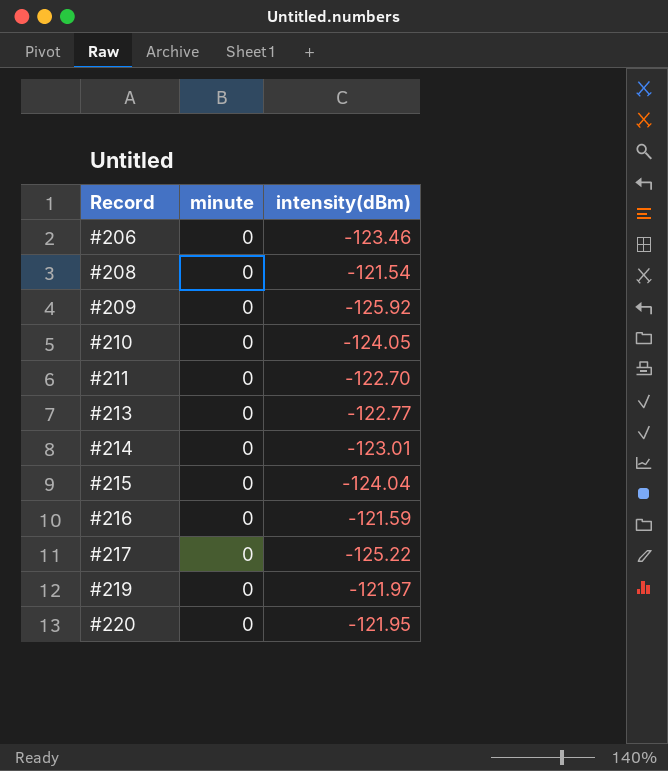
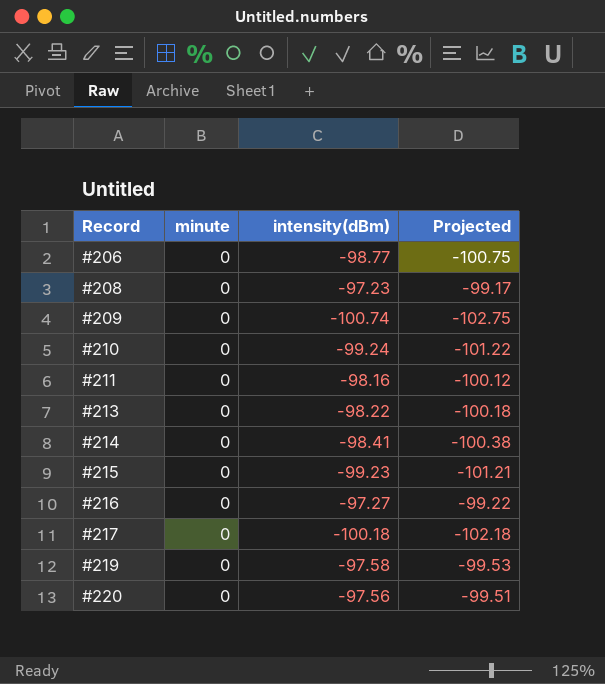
column Projected | formula: none -> [intensity(dBm)] * 1.02
#206 | intensity(dBm): -123.46 -> -98.77
#208 | intensity(dBm): -121.54 -> -97.23
#209 | intensity(dBm): -125.92 -> -100.74
#210 | intensity(dBm): -124.05 -> -99.24
#211 | intensity(dBm): -122.70 -> -98.16
#213 | intensity(dBm): -122.77 -> -98.22
#214 | intensity(dBm): -123.01 -> -98.41
#215 | intensity(dBm): -124.04 -> -99.23
#216 | intensity(dBm): -121.59 -> -97.27
#217 | intensity(dBm): -125.22 -> -100.18
#219 | intensity(dBm): -121.97 -> -97.58
#220 | intensity(dBm): -121.95 -> -97.56

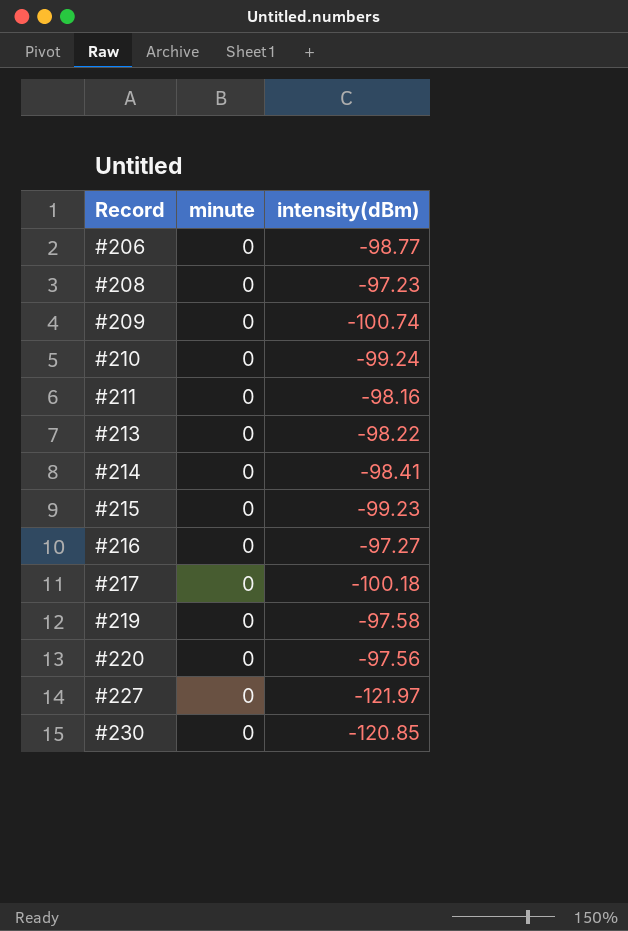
column Projected | formula: [intensity(dBm)] * 1.02 -> none
row #227: none -> 0 | -121.97
row #230: none -> 0 | -120.85

